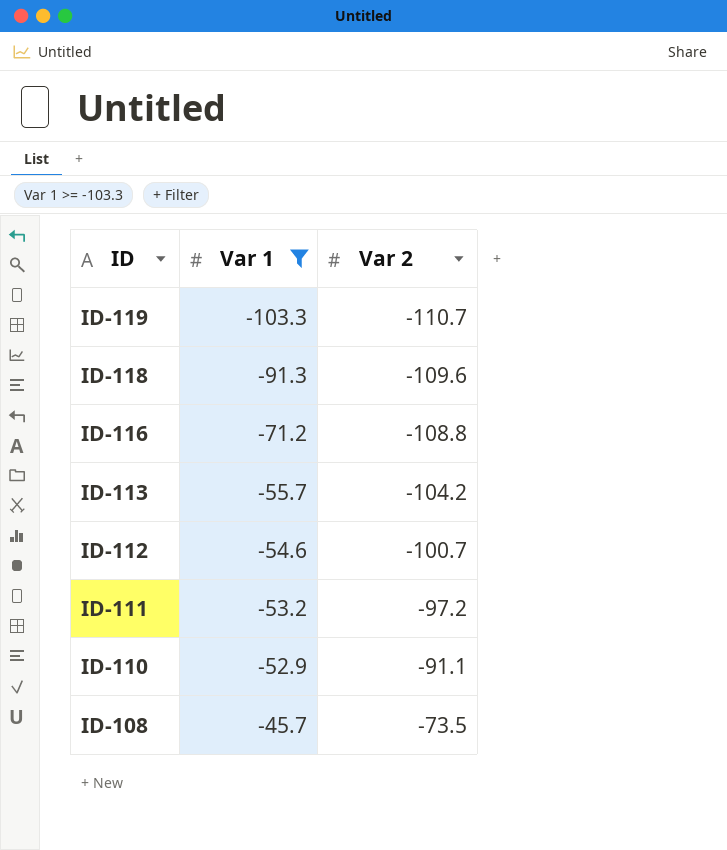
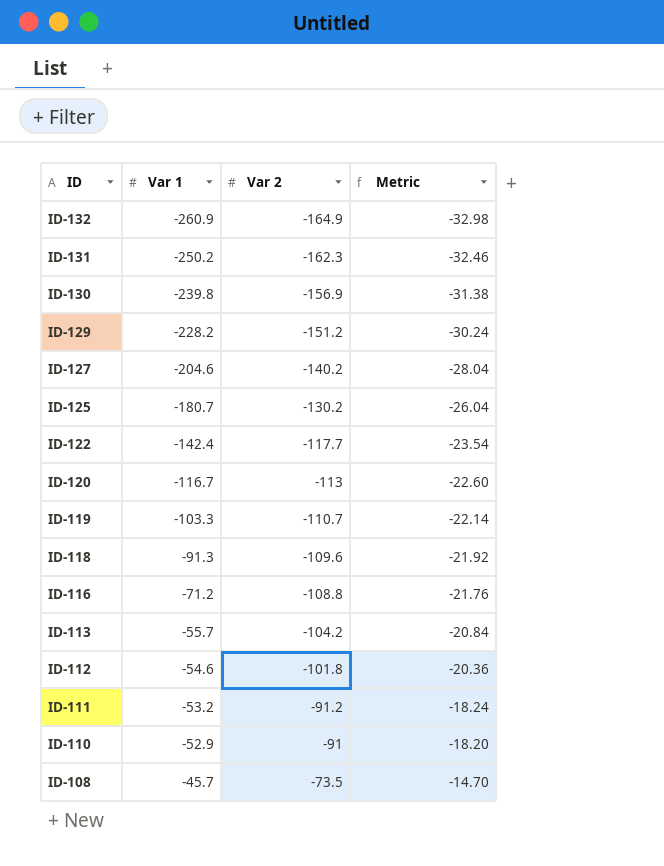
filter: Var 1 >= -103.3 -> none
column Metric | formula: none -> [Var 2] * 0.2
ID-112 | Var 2: -100.7 -> -101.8
ID-111 | Var 2: -97.2 -> -91.2
ID-110 | Var 2: -91.1 -> -91

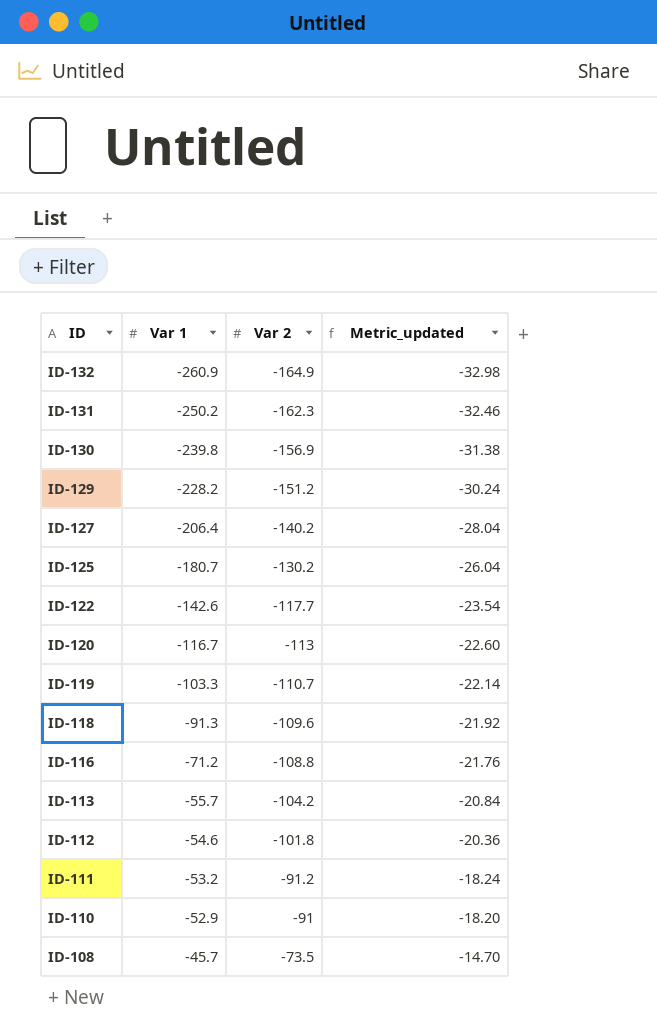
column name: Metric -> Metric_updated
ID-127 | Var 1: -204.6 -> -206.4
ID-122 | Var 1: -142.4 -> -142.6

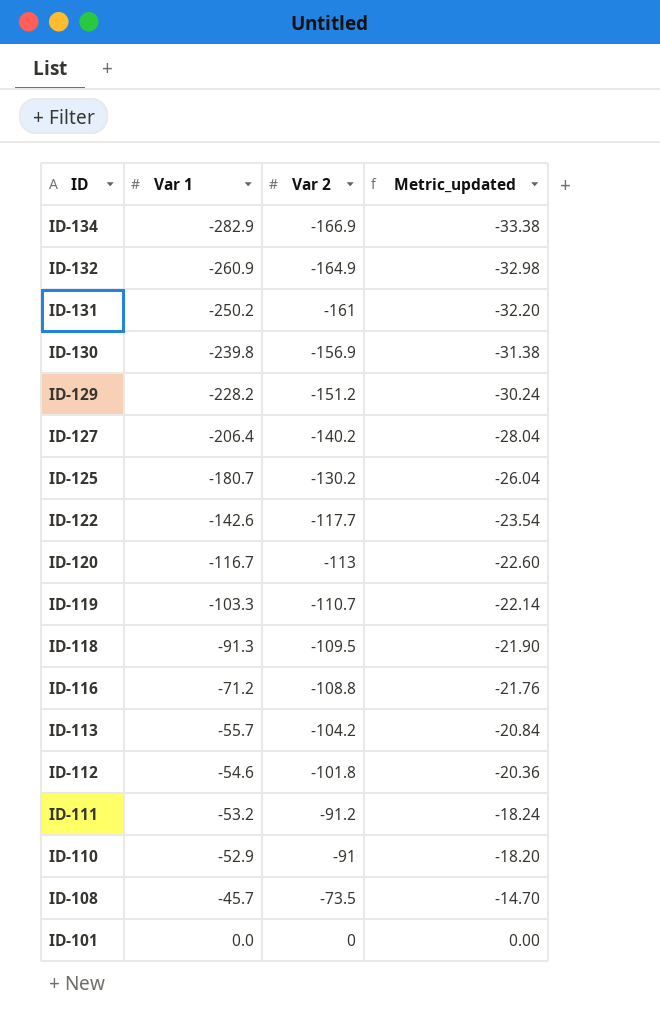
row ID-134: none -> -282.9 | -166.9 | -33.38
ID-131 | Var 2: -162.3 -> -161
ID-131 | Metric_updated: -32.46 -> -32.20
ID-118 | Var 2: -109.6 -> -109.5
ID-118 | Metric_updated: -21.92 -> -21.90
row ID-101: none -> 0.0 | 0 | 0.00

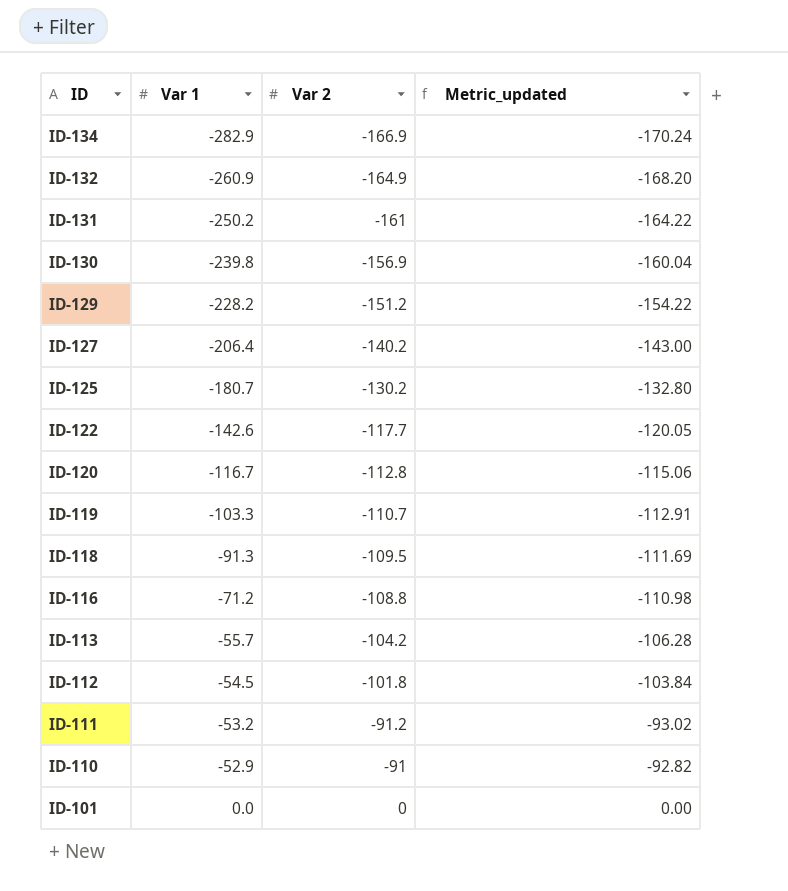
column Metric_updated | formula: [Var 2] * 0.2 -> [Var 2] * 1.02
row ID-108: -45.7 | -73.5 | -14.70 -> none
ID-120 | Var 2: -113 -> -112.8
ID-112 | Var 1: -54.6 -> -54.5

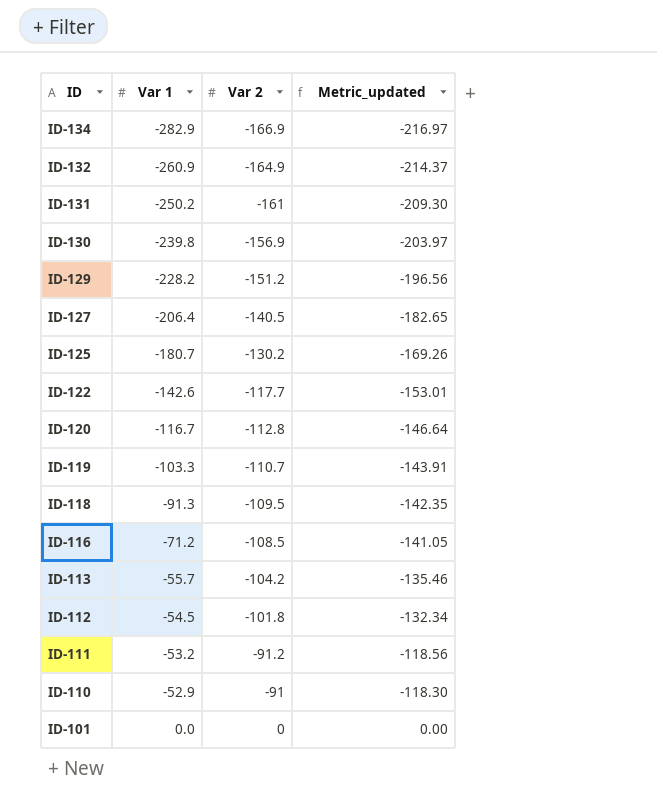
column Metric_updated | formula: [Var 2] * 1.02 -> [Var 2] * 1.3
ID-127 | Var 2: -140.2 -> -140.5
ID-116 | Var 2: -108.8 -> -108.5

